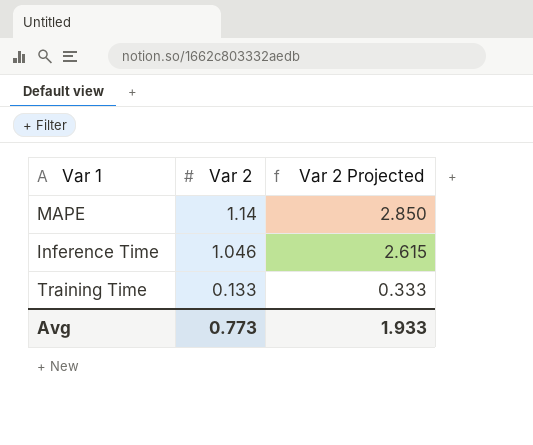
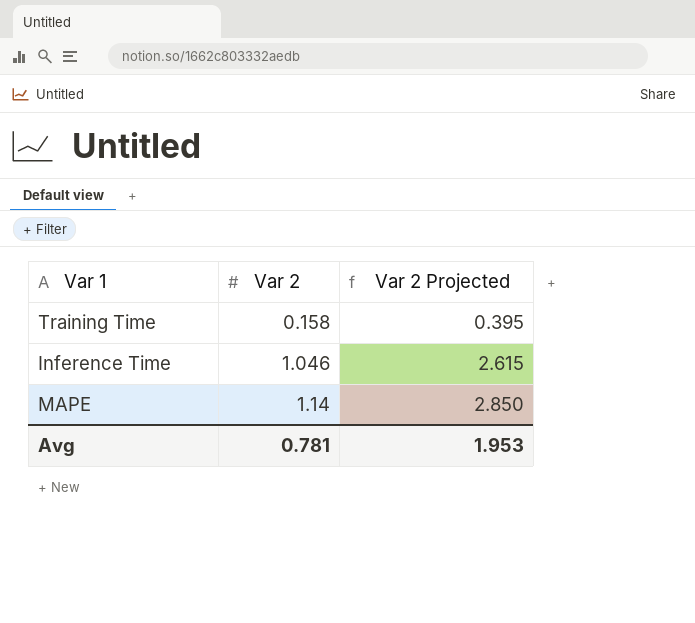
row order: Var 2 descending -> Var 2 ascending
Training Time | Var 2: 0.133 -> 0.158
Training Time | Var 2 Projected: 0.333 -> 0.395
Avg | Var 2: 0.773 -> 0.781
Avg | Var 2 Projected: 1.933 -> 1.953

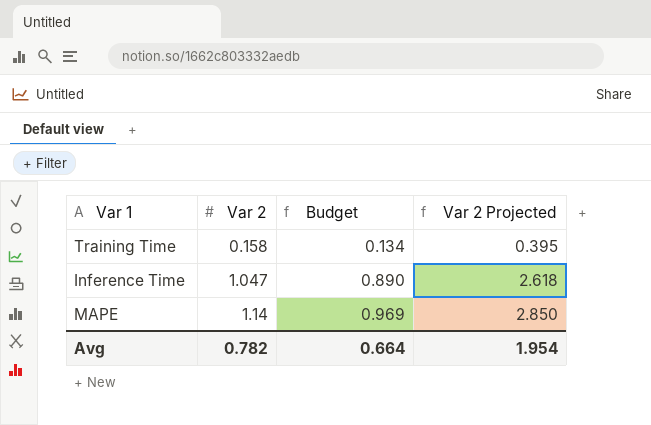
column Budget | formula: none -> [Var 2] * 0.85
Inference Time | Var 2: 1.046 -> 1.047
Inference Time | Var 2 Projected: 2.615 -> 2.618
Avg | Var 2: 0.781 -> 0.782
Avg | Var 2 Projected: 1.953 -> 1.954

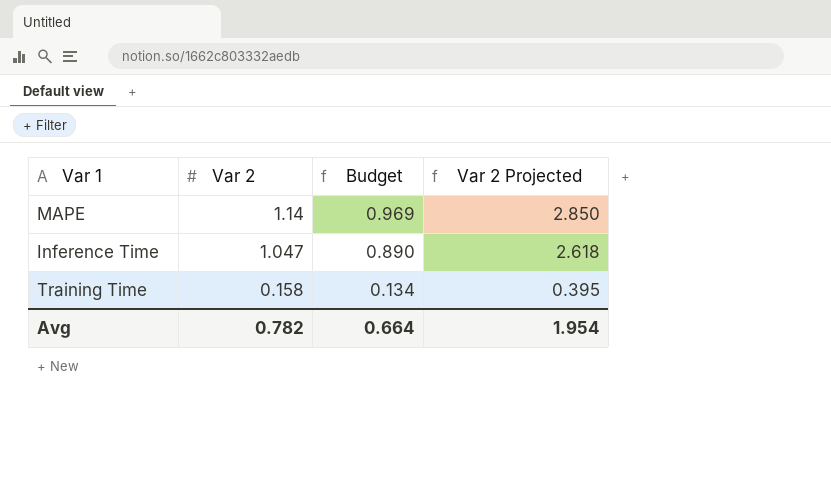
row order: Var 2 ascending -> Var 2 descending

